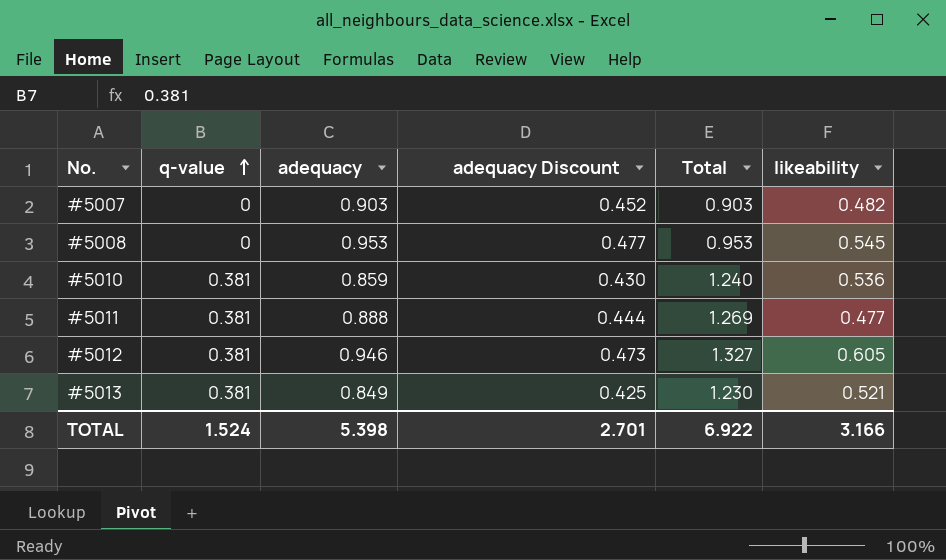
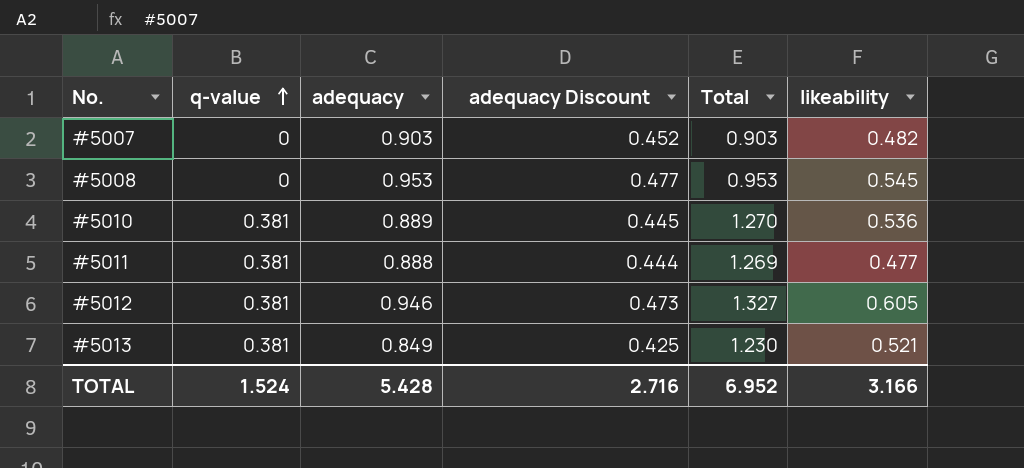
#5010 | adequacy: 0.859 -> 0.889
#5010 | adequacy Discount: 0.430 -> 0.445
#5010 | Total: 1.240 -> 1.270
TOTAL | adequacy: 5.398 -> 5.428
TOTAL | adequacy Discount: 2.701 -> 2.716
TOTAL | Total: 6.922 -> 6.952

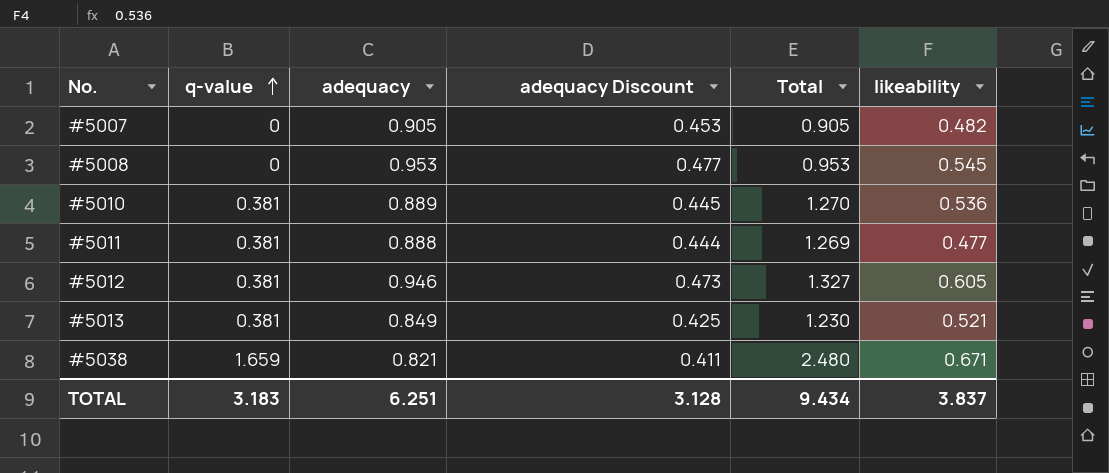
#5007 | adequacy: 0.903 -> 0.905
#5007 | adequacy Discount: 0.452 -> 0.453
#5007 | Total: 0.903 -> 0.905
row #5038: none -> 1.659 | 0.821 | 0.411 | 2.480 | 0.671
TOTAL | q-value: 1.524 -> 3.183
TOTAL | adequacy: 5.428 -> 6.251
TOTAL | adequacy Discount: 2.716 -> 3.128
TOTAL | Total: 6.952 -> 9.434
TOTAL | likeability: 3.166 -> 3.837

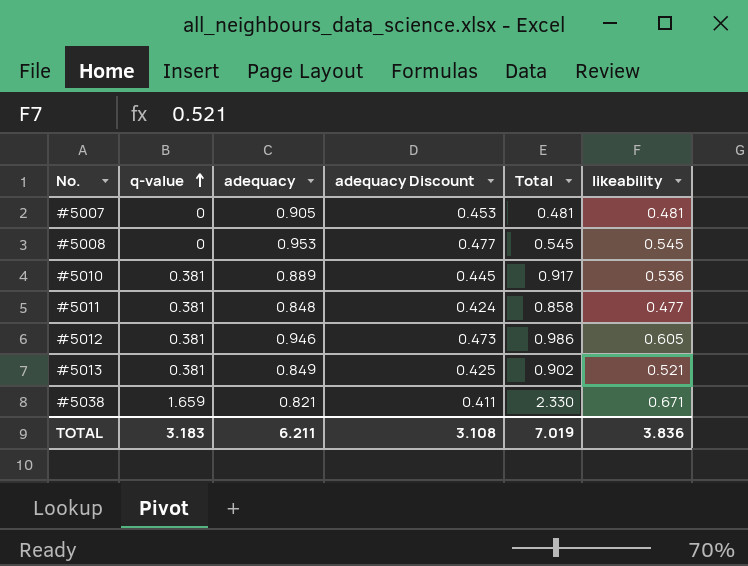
column Total | formula: [q-value] + [adequacy] -> [q-value] + [likeability]
#5007 | likeability: 0.482 -> 0.481
#5011 | adequacy: 0.888 -> 0.848
#5011 | adequacy Discount: 0.444 -> 0.424
TOTAL | adequacy: 6.251 -> 6.211
TOTAL | adequacy Discount: 3.128 -> 3.108
TOTAL | Total: 9.434 -> 7.019
TOTAL | likeability: 3.837 -> 3.836

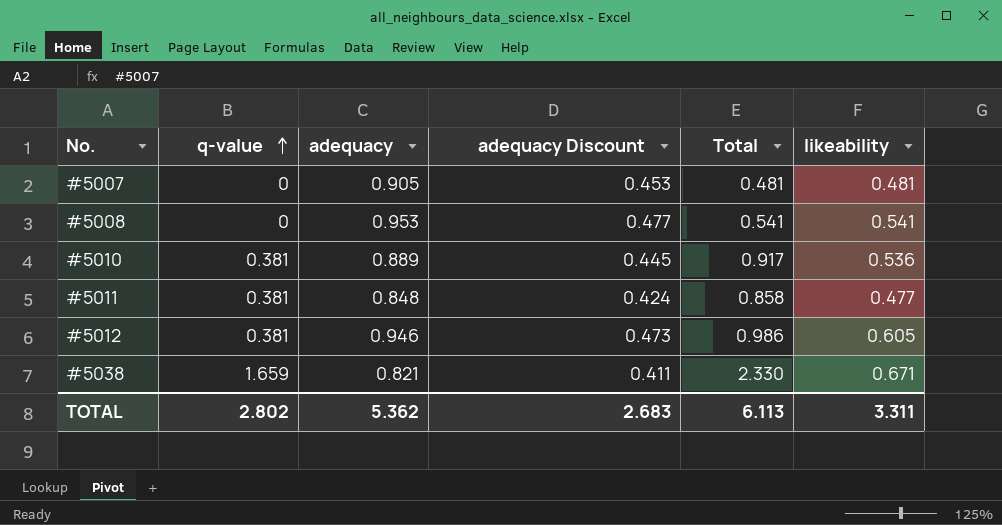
row #5013: 0.381 | 0.849 | 0.425 | 0.902 | 0.521 -> none
#5008 | Total: 0.545 -> 0.541
#5008 | likeability: 0.545 -> 0.541
TOTAL | q-value: 3.183 -> 2.802
TOTAL | adequacy: 6.211 -> 5.362
TOTAL | adequacy Discount: 3.108 -> 2.683
TOTAL | Total: 7.019 -> 6.113
TOTAL | likeability: 3.836 -> 3.311

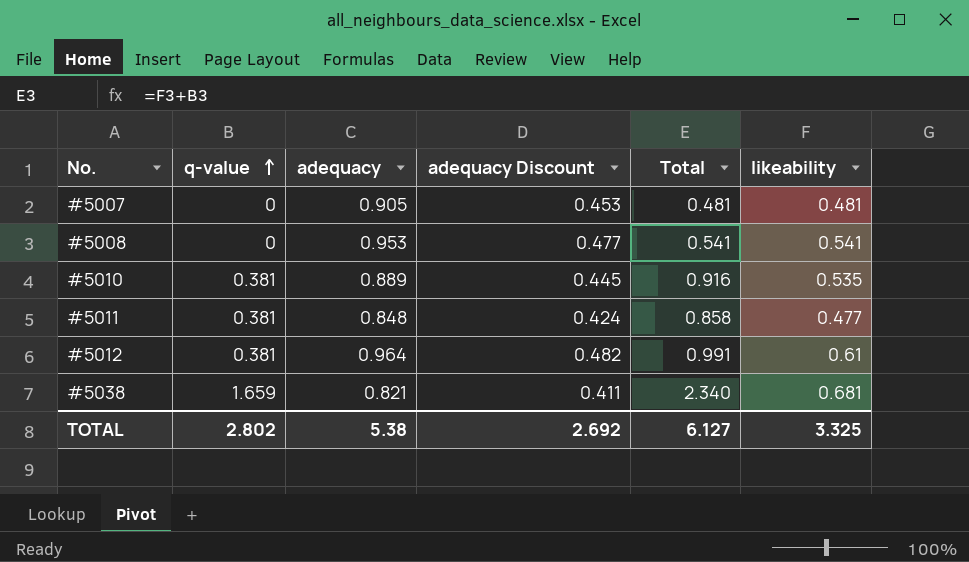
#5010 | Total: 0.917 -> 0.916
#5010 | likeability: 0.536 -> 0.535
#5012 | adequacy: 0.946 -> 0.964
#5012 | adequacy Discount: 0.473 -> 0.482
#5012 | Total: 0.986 -> 0.991
#5012 | likeability: 0.605 -> 0.61
#5038 | Total: 2.330 -> 2.340
#5038 | likeability: 0.671 -> 0.681
TOTAL | adequacy: 5.362 -> 5.38
TOTAL | adequacy Discount: 2.683 -> 2.692
TOTAL | Total: 6.113 -> 6.127
TOTAL | likeability: 3.311 -> 3.325

